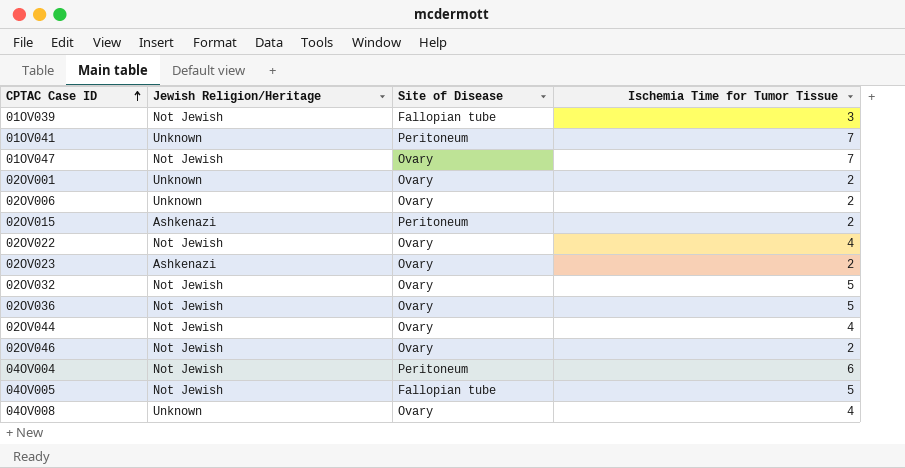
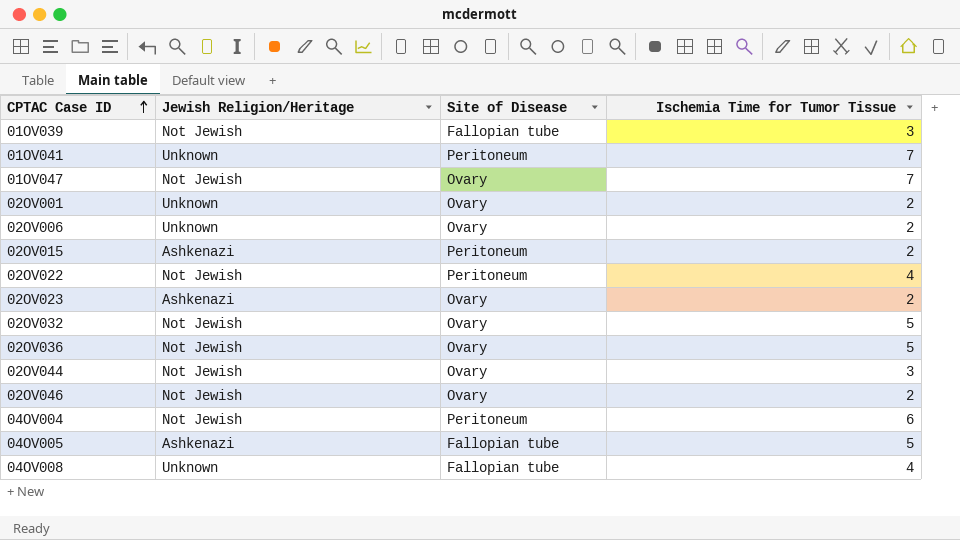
02OV022 | Site of Disease: Ovary -> Peritoneum
02OV044 | Ischemia Time for Tumor Tissue: 4 -> 3
04OV005 | Jewish Religion/Heritage: Not Jewish -> Ashkenazi
04OV008 | Site of Disease: Ovary -> Fallopian tube

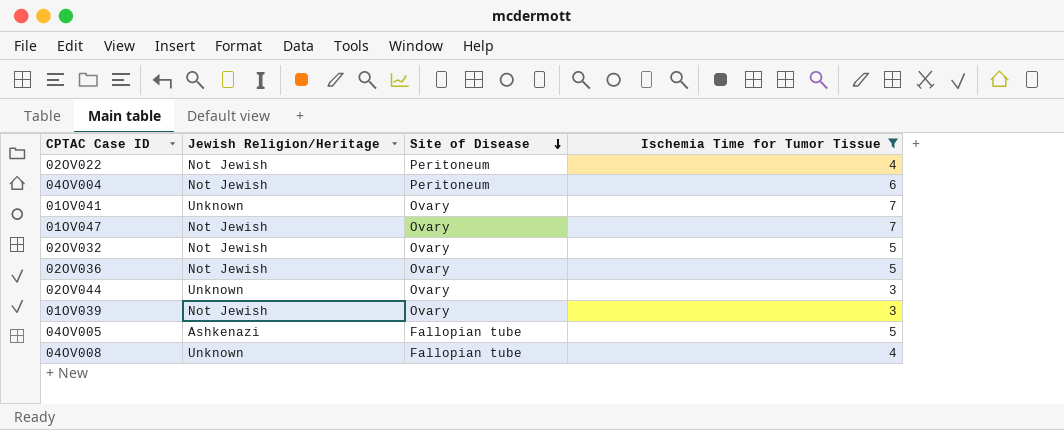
filter: none -> Ischemia Time for Tumor Tissue != 2
row order: CPTAC Case ID ascending -> Site of Disease descending
01OV041 | Site of Disease: Peritoneum -> Ovary
02OV044 | Jewish Religion/Heritage: Not Jewish -> Unknown
01OV039 | Site of Disease: Fallopian tube -> Ovary

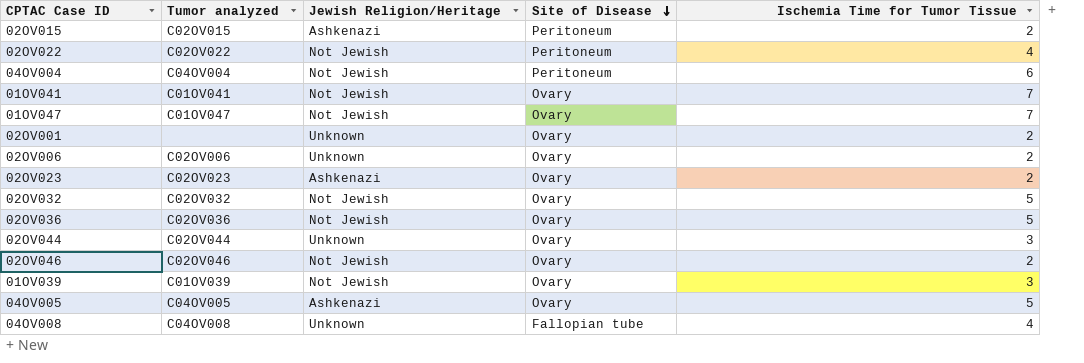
filter: Ischemia Time for Tumor Tissue != 2 -> none
column Tumor analyzed | position: none -> 2
01OV041 | Jewish Religion/Heritage: Unknown -> Not Jewish
04OV005 | Site of Disease: Fallopian tube -> Ovary

